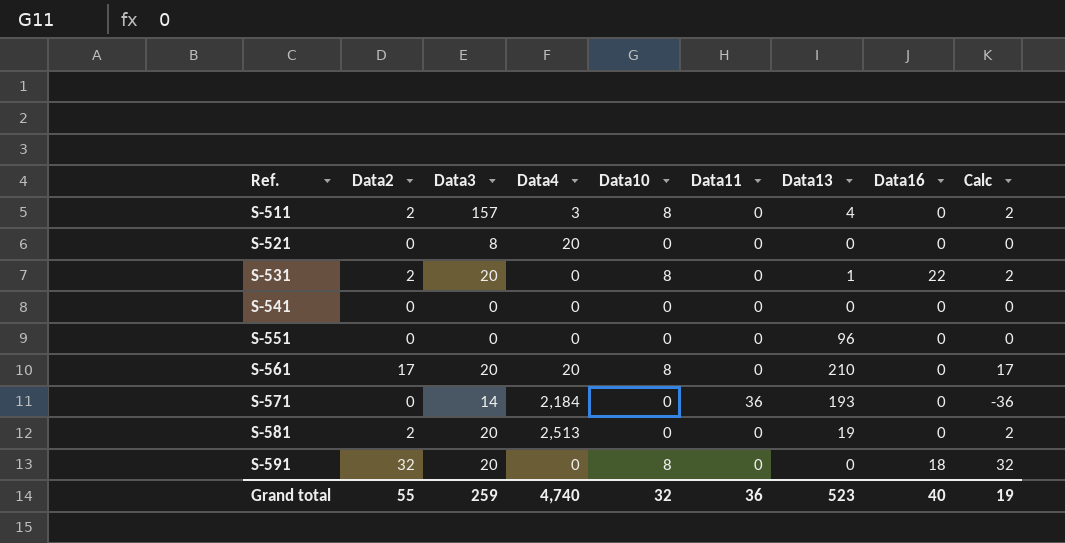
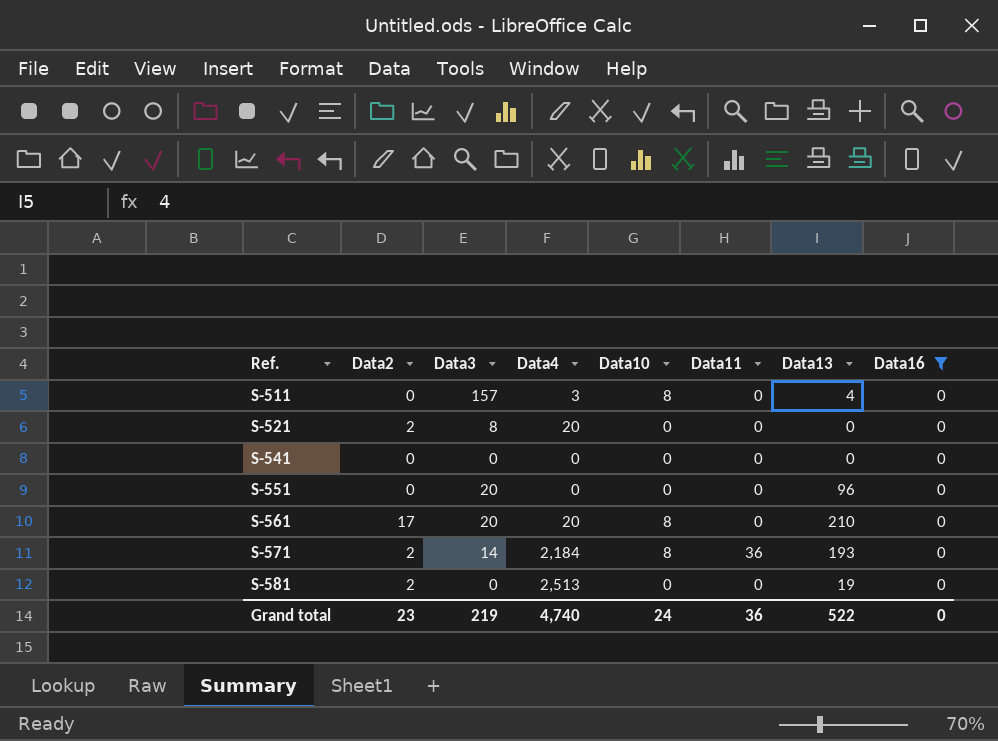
filter: none -> Data16 = 0
column Calc | formula: [Data2] - [Data11] -> none
S-511 | Data2: 2 -> 0
S-521 | Data2: 0 -> 2
S-551 | Data3: 0 -> 20
S-571 | Data2: 0 -> 2
S-571 | Data10: 0 -> 8
S-581 | Data3: 20 -> 0
Grand total | Data2: 55 -> 23
Grand total | Data3: 259 -> 219
Grand total | Data10: 32 -> 24
Grand total | Data13: 523 -> 522
Grand total | Data16: 40 -> 0

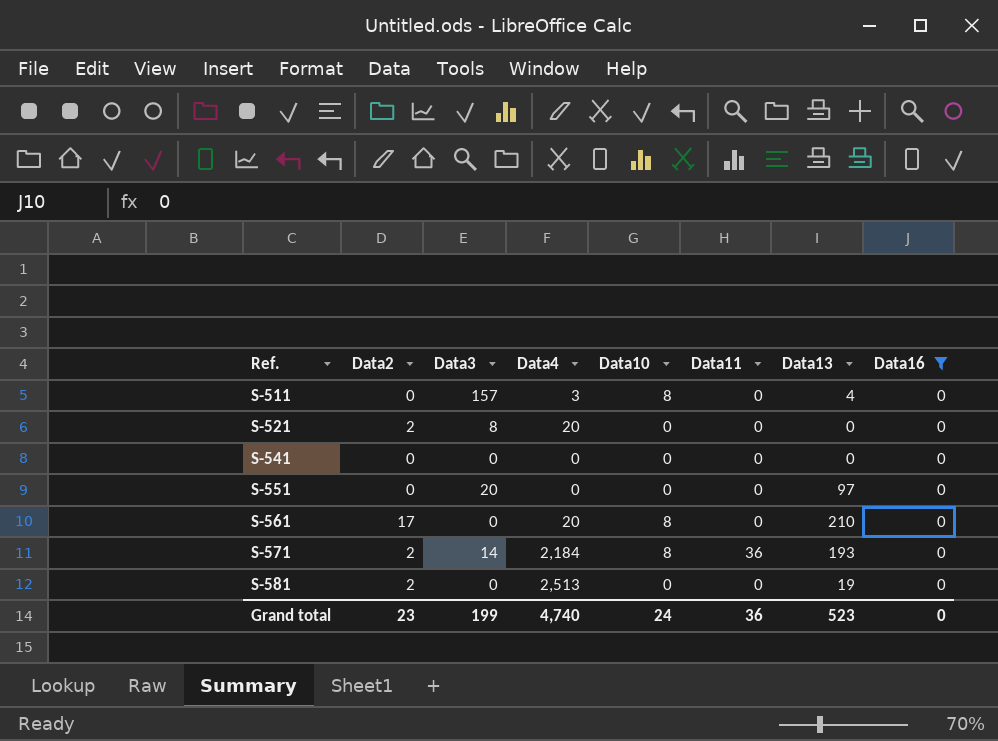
S-551 | Data13: 96 -> 97
S-561 | Data3: 20 -> 0
Grand total | Data3: 219 -> 199
Grand total | Data13: 522 -> 523

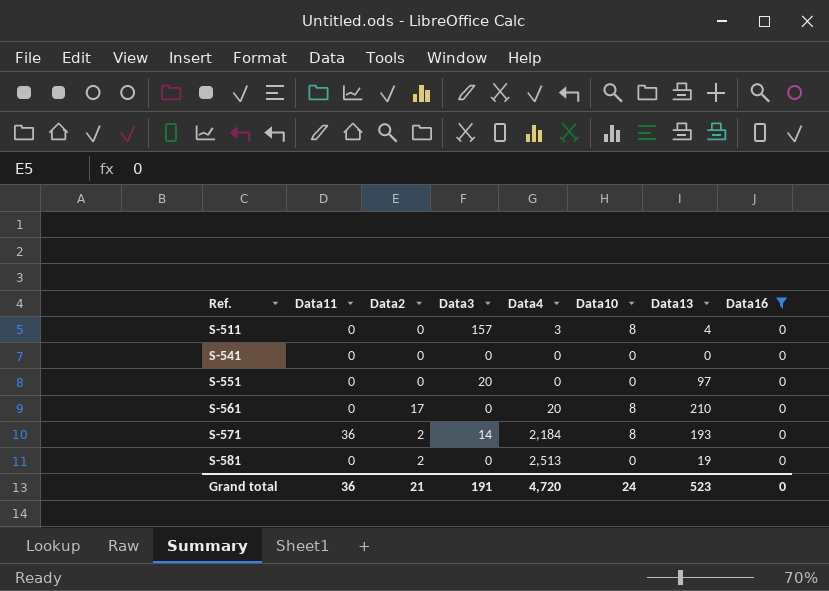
column Data11 | position: 6 -> 2
row S-521: 2 | 8 | 20 | 0 | 0 | 0 | 0 -> none
Grand total | Data2: 23 -> 21
Grand total | Data3: 199 -> 191
Grand total | Data4: 4,740 -> 4,720

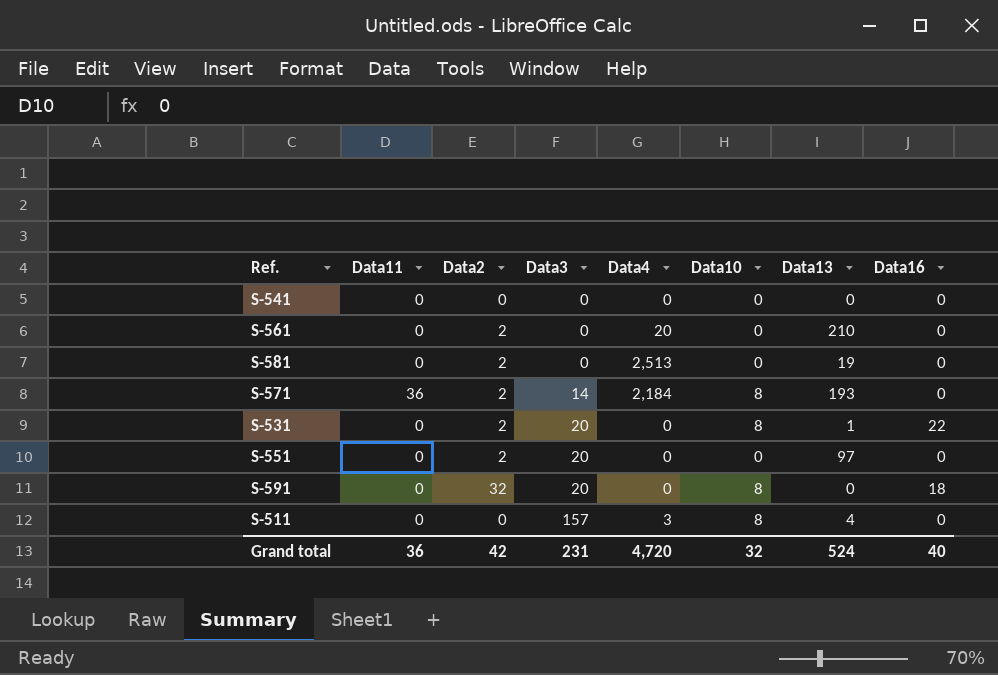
filter: Data16 = 0 -> none
row order: Ref. ascending -> Data3 ascending
S-561 | Data2: 17 -> 2
S-561 | Data10: 8 -> 0
S-551 | Data2: 0 -> 2
Grand total | Data2: 21 -> 42
Grand total | Data3: 191 -> 231
Grand total | Data10: 24 -> 32
Grand total | Data13: 523 -> 524
Grand total | Data16: 0 -> 40

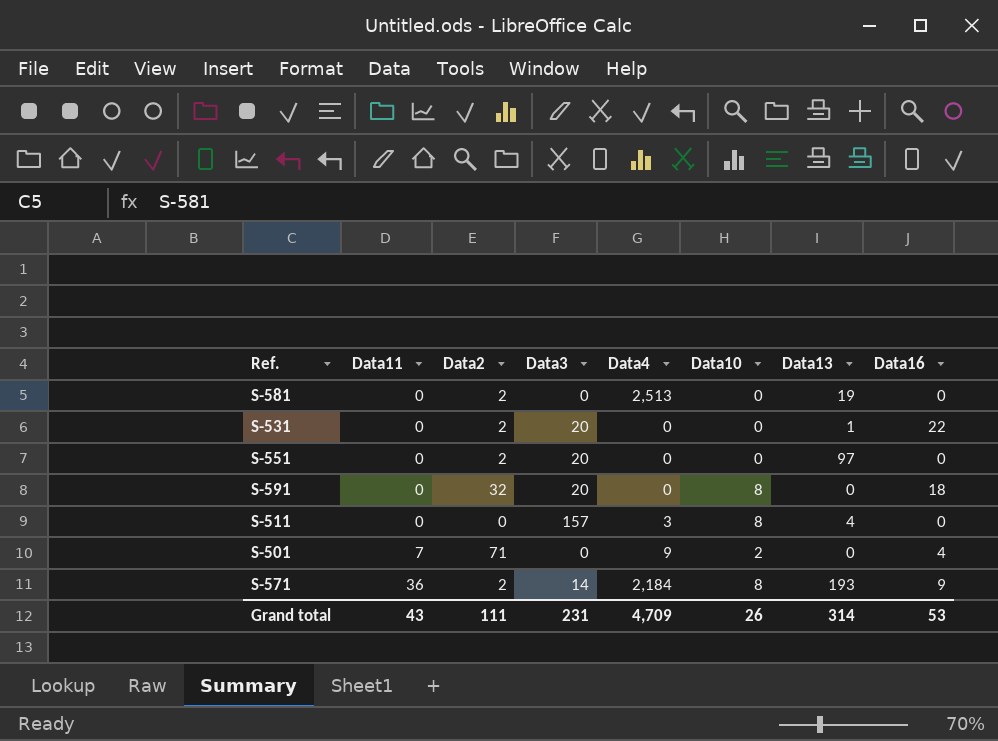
row order: Data3 ascending -> Data11 ascending
row S-541: 0 | 0 | 0 | 0 | 0 | 0 | 0 -> none
row S-561: 0 | 2 | 0 | 20 | 0 | 210 | 0 -> none
S-531 | Data10: 8 -> 0
row S-501: none -> 7 | 71 | 0 | 9 | 2 | 0 | 4
S-571 | Data16: 0 -> 9
Grand total | Data11: 36 -> 43
Grand total | Data2: 42 -> 111
Grand total | Data4: 4,720 -> 4,709
Grand total | Data10: 32 -> 26
Grand total | Data13: 524 -> 314
Grand total | Data16: 40 -> 53

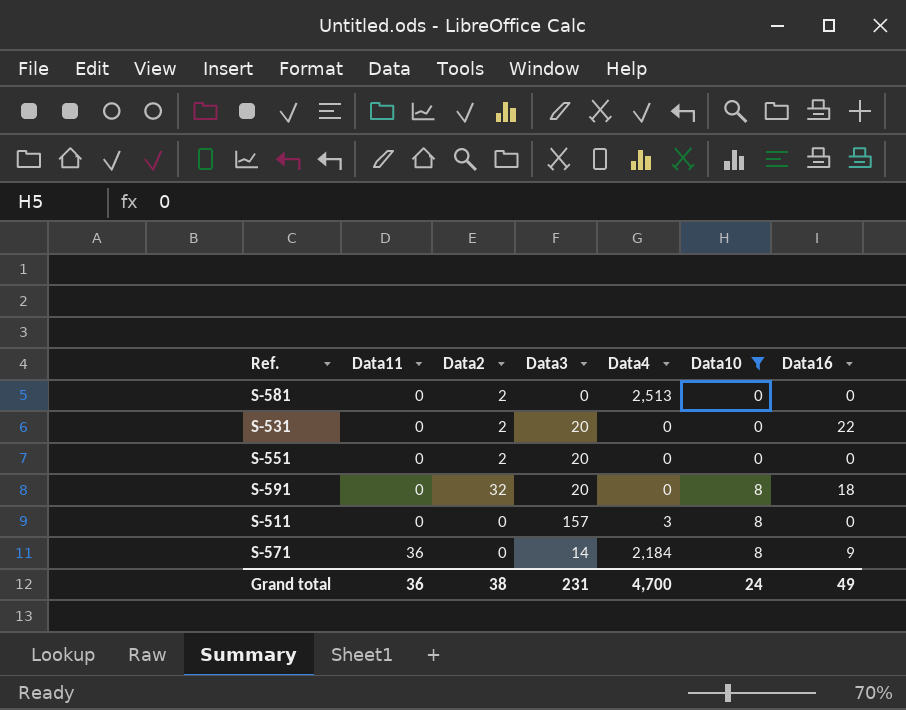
filter: none -> Data10 != 2
column Data13 | position: 7 -> none
S-571 | Data2: 2 -> 0
Grand total | Data11: 43 -> 36
Grand total | Data2: 111 -> 38
Grand total | Data4: 4,709 -> 4,700
Grand total | Data10: 26 -> 24
Grand total | Data16: 53 -> 49

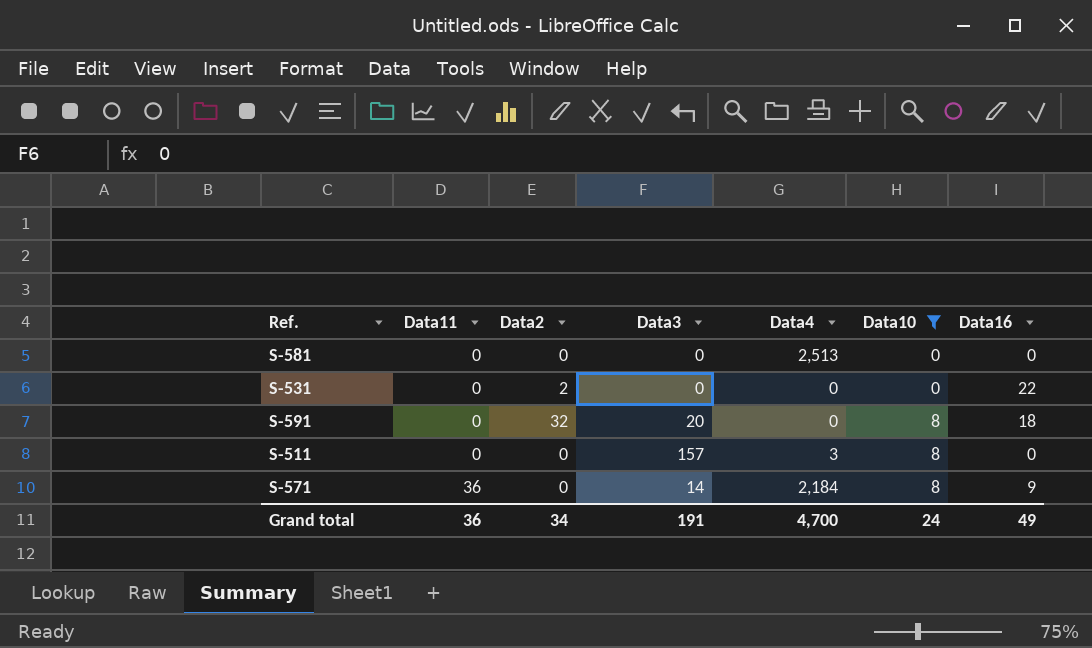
row S-551: 0 | 2 | 20 | 0 | 0 | 0 -> none
S-581 | Data2: 2 -> 0
S-531 | Data3: 20 -> 0
Grand total | Data2: 38 -> 34
Grand total | Data3: 231 -> 191

